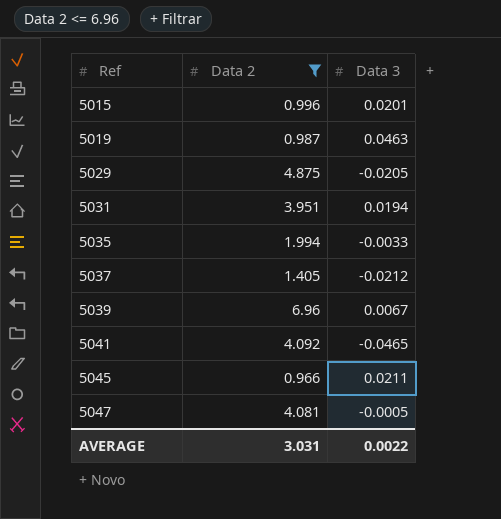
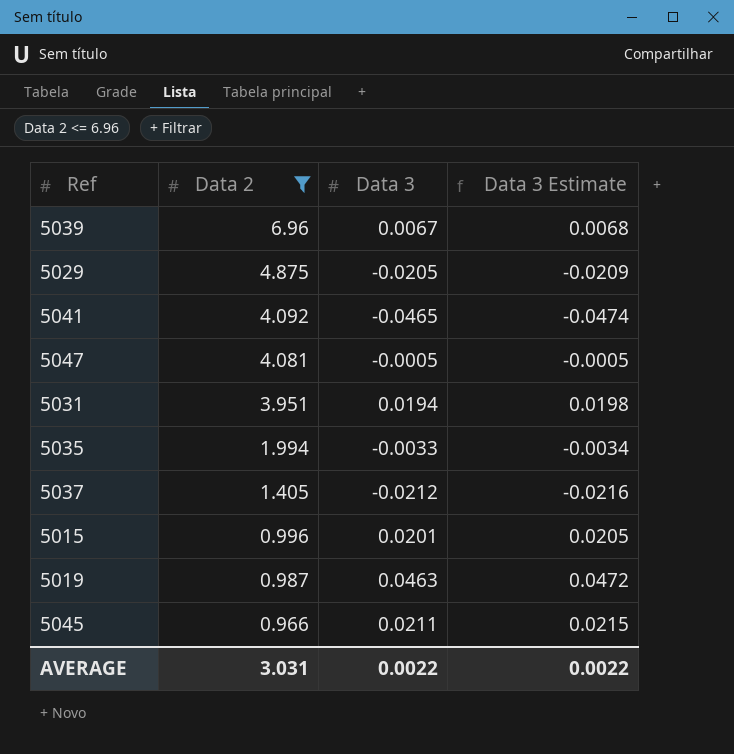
row order: Ref ascending -> Data 2 descending
column Data 3 Estimate | formula: none -> [Data 3] * 1.02

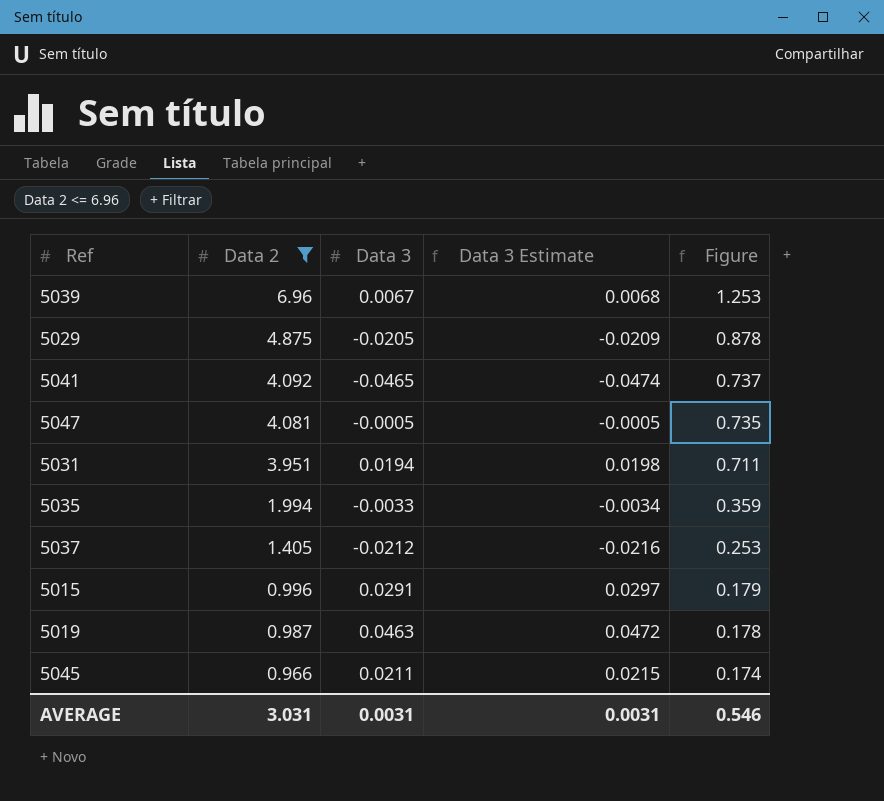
column Figure | formula: none -> [Data 2] * 0.18
5015 | Data 3: 0.0201 -> 0.0291
5015 | Data 3 Estimate: 0.0205 -> 0.0297
AVERAGE | Data 3: 0.0022 -> 0.0031
AVERAGE | Data 3 Estimate: 0.0022 -> 0.0031

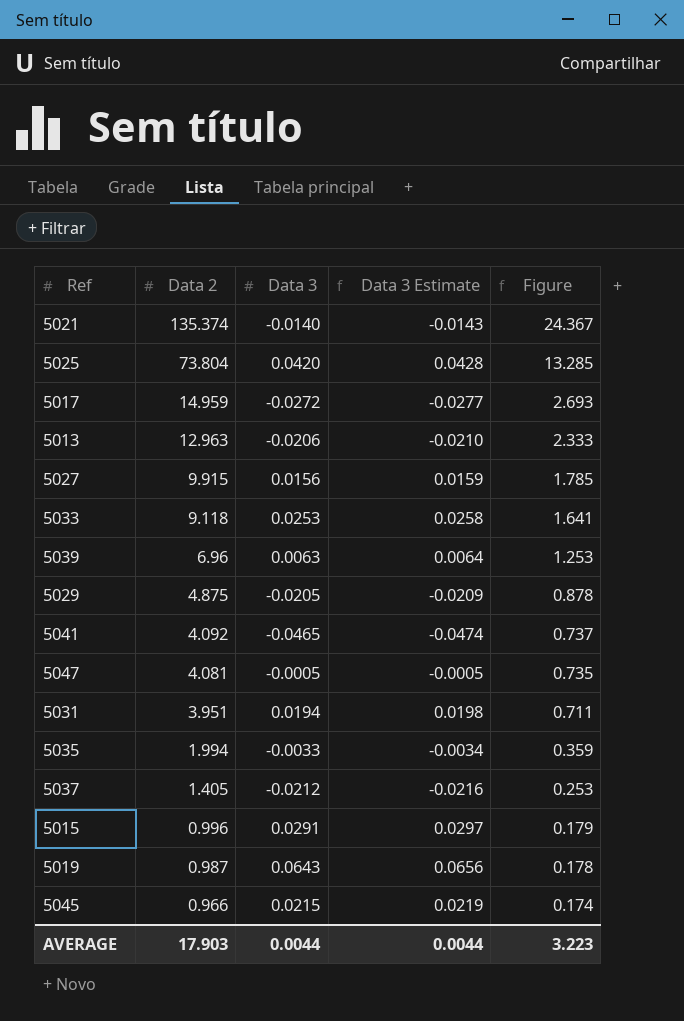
filter: Data 2 <= 6.96 -> none
5039 | Data 3: 0.0067 -> 0.0063
5039 | Data 3 Estimate: 0.0068 -> 0.0064
5019 | Data 3: 0.0463 -> 0.0643
5019 | Data 3 Estimate: 0.0472 -> 0.0656
5045 | Data 3: 0.0211 -> 0.0215
5045 | Data 3 Estimate: 0.0215 -> 0.0219
AVERAGE | Data 2: 3.031 -> 17.903
AVERAGE | Data 3: 0.0031 -> 0.0044
AVERAGE | Data 3 Estimate: 0.0031 -> 0.0044
AVERAGE | Figure: 0.546 -> 3.223

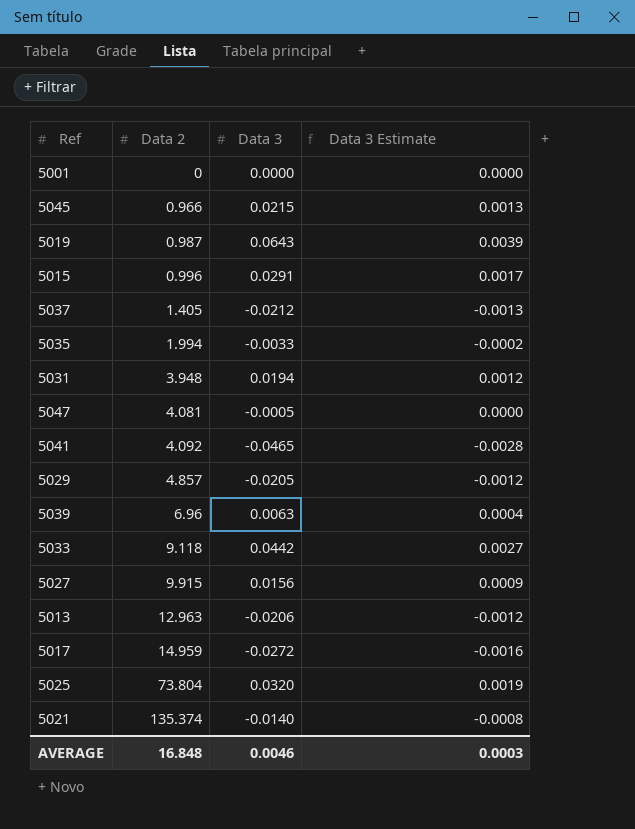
row order: Data 2 descending -> Data 2 ascending
column Figure | formula: [Data 2] * 0.18 -> none
column Data 3 Estimate | formula: [Data 3] * 1.02 -> [Data 3] * 0.06
row 5001: none -> 0 | 0.0000 | 0.0000
5031 | Data 2: 3.951 -> 3.948
5029 | Data 2: 4.875 -> 4.857
5033 | Data 3: 0.0253 -> 0.0442
5025 | Data 3: 0.0420 -> 0.0320
AVERAGE | Data 2: 17.903 -> 16.848
AVERAGE | Data 3: 0.0044 -> 0.0046
AVERAGE | Data 3 Estimate: 0.0044 -> 0.0003

